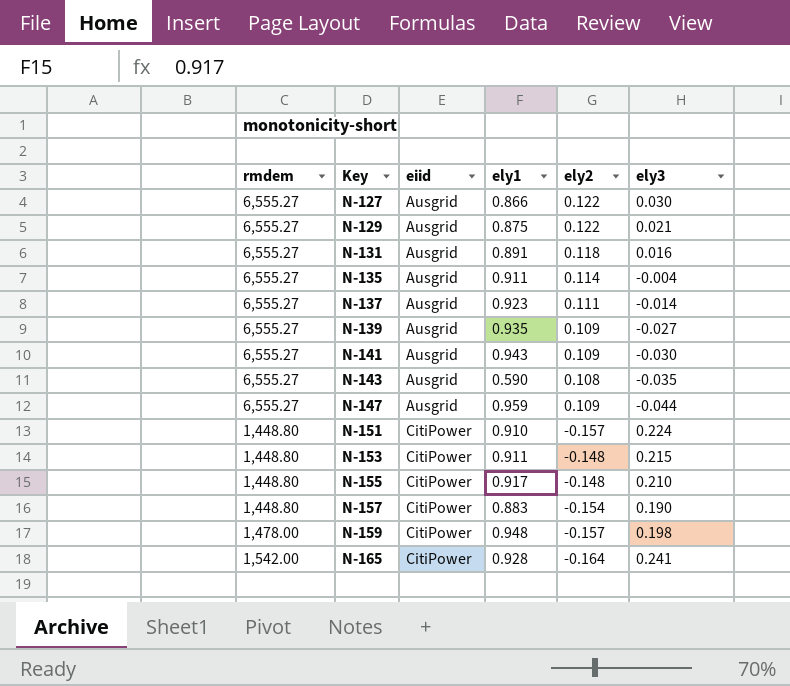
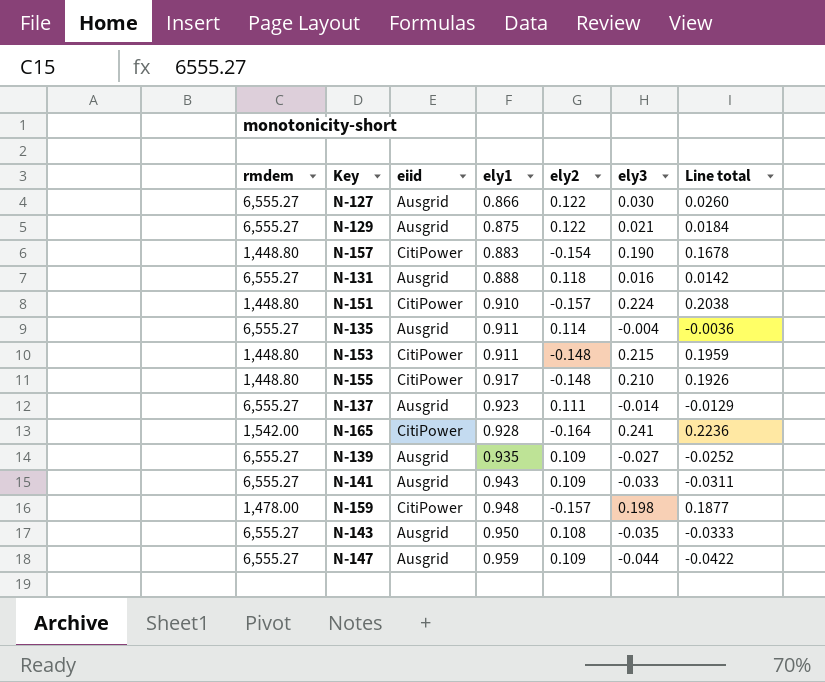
row order: Key ascending -> ely1 ascending
column Line total | formula: none -> [ely1] * [ely3]
N-131 | ely1: 0.891 -> 0.888
N-141 | ely3: -0.030 -> -0.033
N-143 | ely1: 0.590 -> 0.950

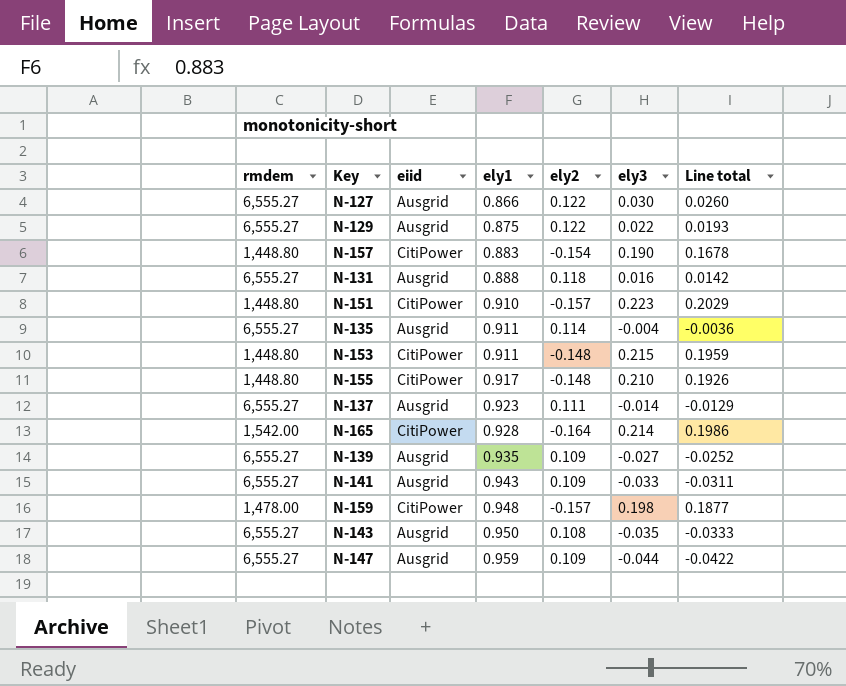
N-129 | ely3: 0.021 -> 0.022
N-129 | Line total: 0.0184 -> 0.0193
N-151 | ely3: 0.224 -> 0.223
N-151 | Line total: 0.2038 -> 0.2029
N-165 | ely3: 0.241 -> 0.214
N-165 | Line total: 0.2236 -> 0.1986

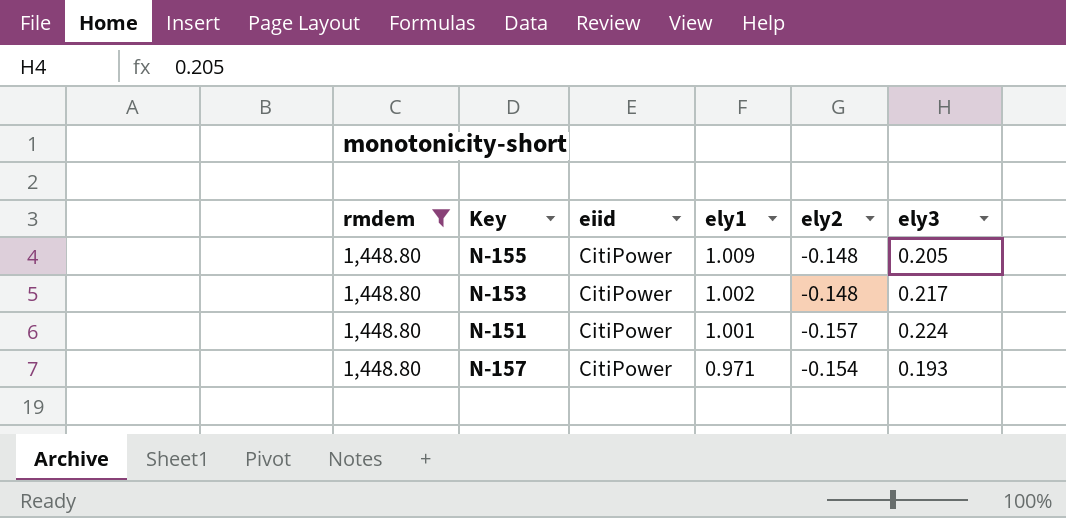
filter: none -> rmdem = 1,448.80
row order: ely1 ascending -> ely1 descending
column Line total | formula: [ely1] * [ely3] -> none
N-155 | ely1: 0.917 -> 1.009
N-155 | ely3: 0.210 -> 0.205
N-153 | ely1: 0.911 -> 1.002
N-153 | ely3: 0.215 -> 0.217
N-151 | ely1: 0.910 -> 1.001
N-151 | ely3: 0.223 -> 0.224
N-157 | ely1: 0.883 -> 0.971
N-157 | ely3: 0.190 -> 0.193

